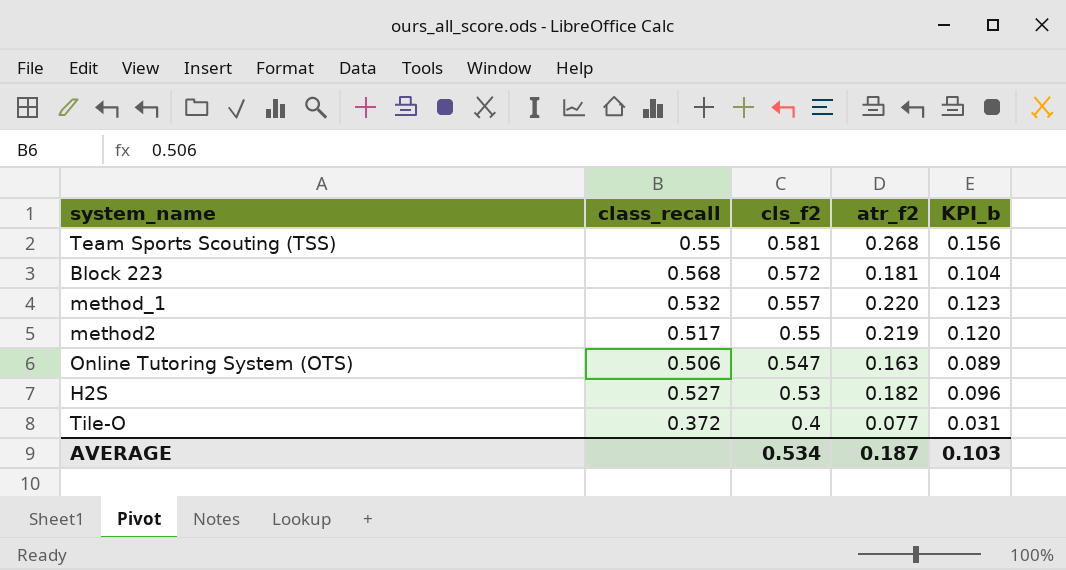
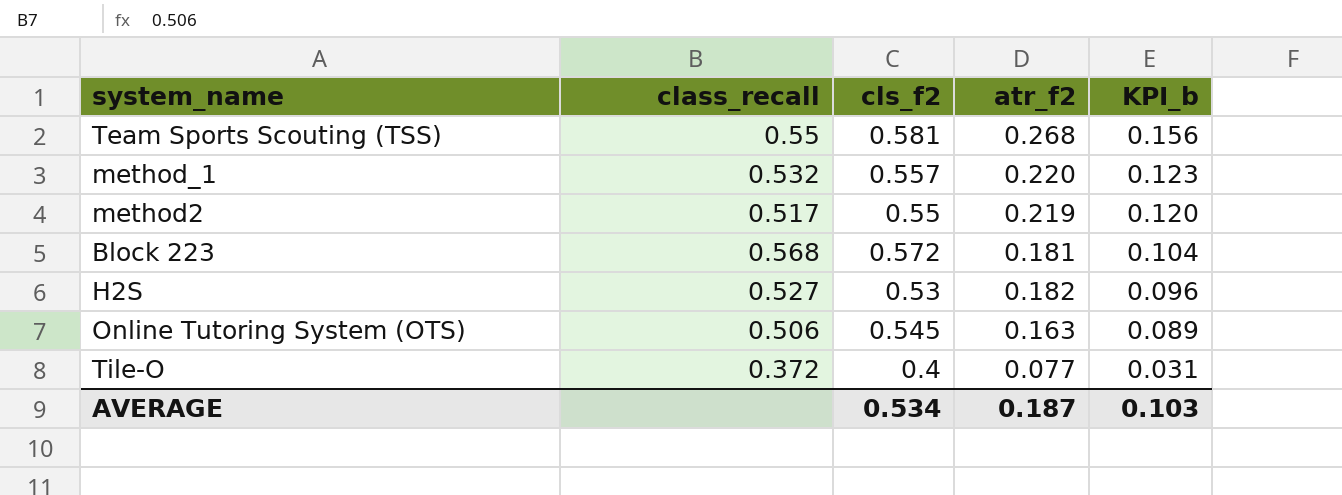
row order: cls_f2 descending -> KPI_b descending
Online Tutoring System (OTS) | cls_f2: 0.547 -> 0.545

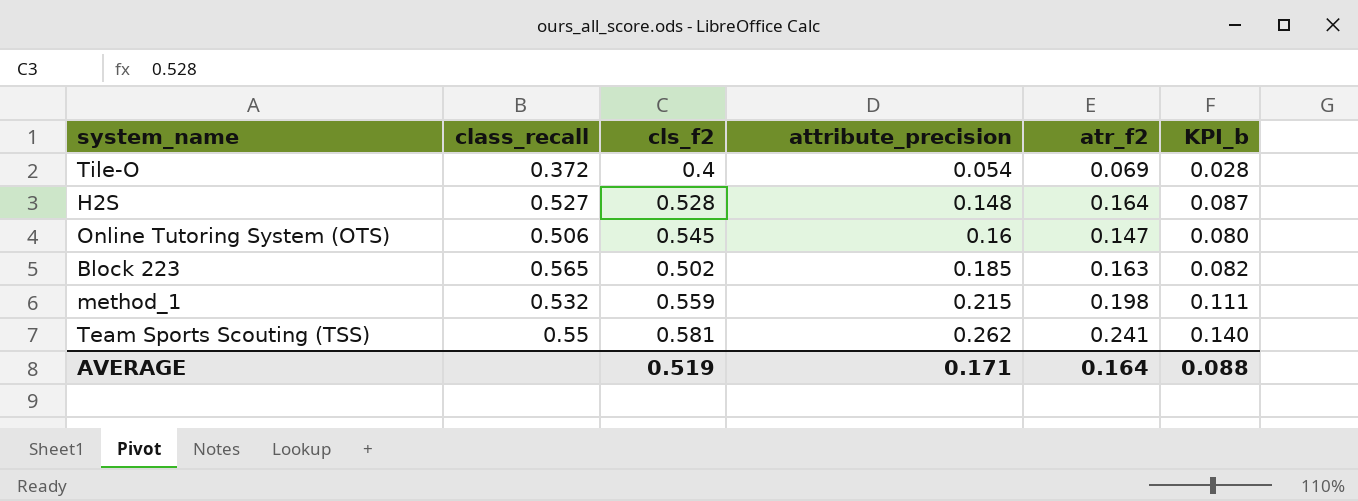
row order: KPI_b descending -> attribute_precision ascending
column attribute_precision | position: none -> 4
row method2: 0.517 | 0.55 | 0.219 | 0.120 -> none
Tile-O | atr_f2: 0.077 -> 0.069
Tile-O | KPI_b: 0.031 -> 0.028
H2S | cls_f2: 0.53 -> 0.528
H2S | atr_f2: 0.182 -> 0.164
H2S | KPI_b: 0.096 -> 0.087
Online Tutoring System (OTS) | atr_f2: 0.163 -> 0.147
Online Tutoring System (OTS) | KPI_b: 0.089 -> 0.080
Block 223 | class_recall: 0.568 -> 0.565
Block 223 | cls_f2: 0.572 -> 0.502
Block 223 | atr_f2: 0.181 -> 0.163
Block 223 | KPI_b: 0.104 -> 0.082
method_1 | cls_f2: 0.557 -> 0.559
method_1 | atr_f2: 0.220 -> 0.198
method_1 | KPI_b: 0.123 -> 0.111
Team Sports Scouting (TSS) | atr_f2: 0.268 -> 0.241
Team Sports Scouting (TSS) | KPI_b: 0.156 -> 0.140
AVERAGE | cls_f2: 0.534 -> 0.519
AVERAGE | atr_f2: 0.187 -> 0.164
AVERAGE | KPI_b: 0.103 -> 0.088

